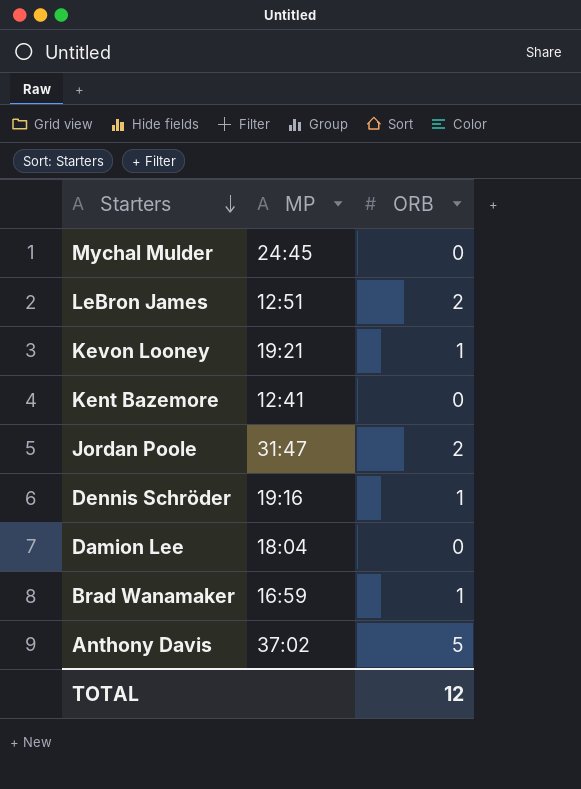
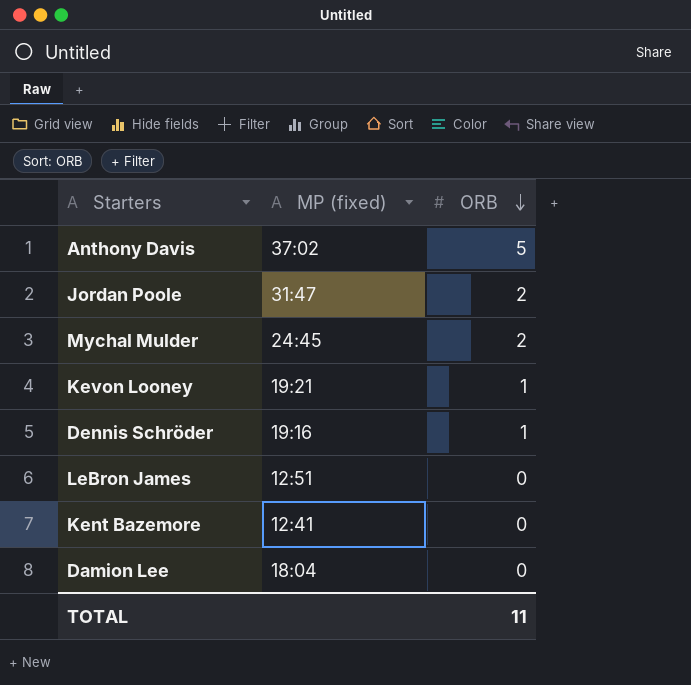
row order: Starters descending -> ORB descending
column name: MP -> MP (fixed)
row Brad Wanamaker: 16:59 | 1 -> none
Mychal Mulder | ORB: 0 -> 2
LeBron James | ORB: 2 -> 0
TOTAL | ORB: 12 -> 11

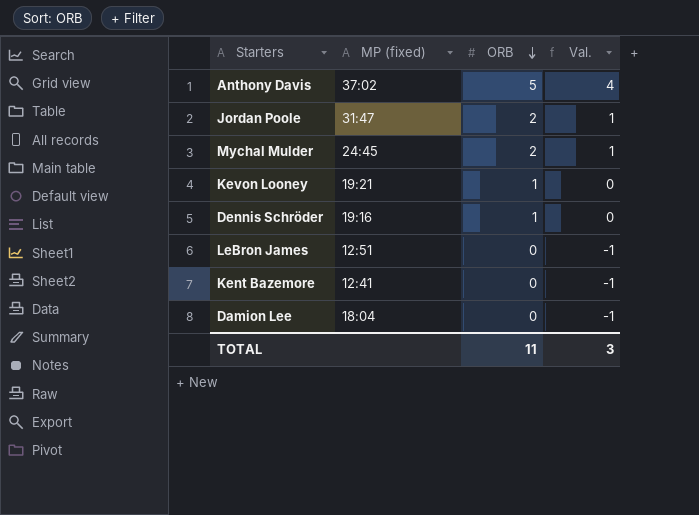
column Val. | formula: none -> [ORB] - 1

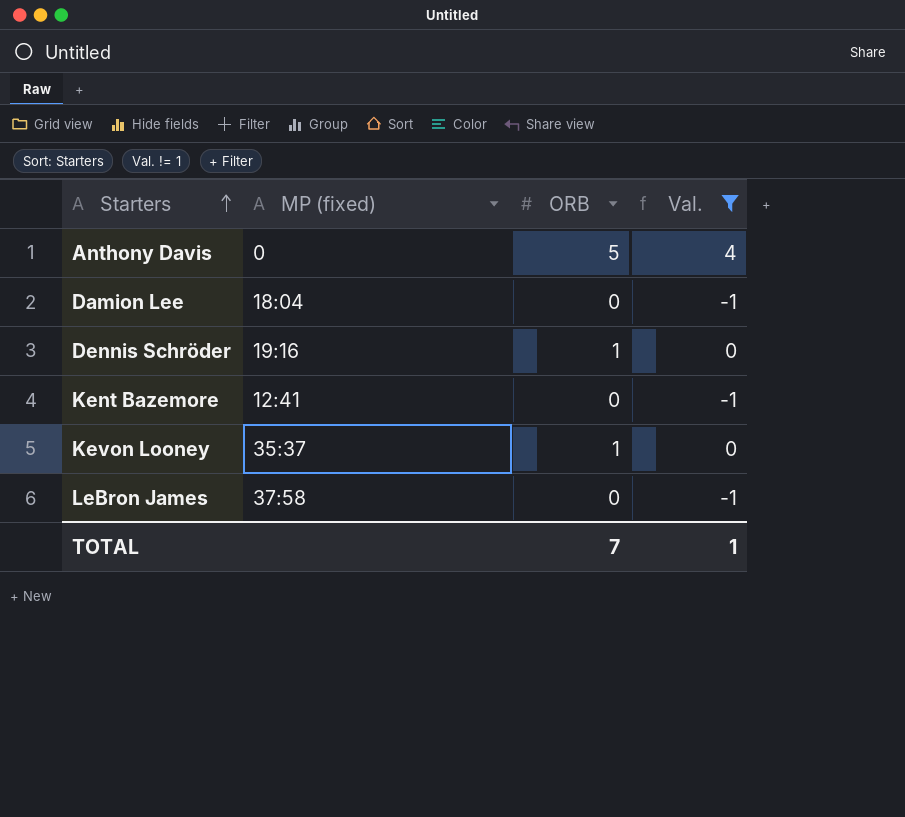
filter: none -> Val. != 1
row order: ORB descending -> Starters ascending
Anthony Davis | MP (fixed): 37:02 -> 0
Kevon Looney | MP (fixed): 19:21 -> 35:37
LeBron James | MP (fixed): 12:51 -> 37:58
TOTAL | ORB: 11 -> 7
TOTAL | Val.: 3 -> 1

